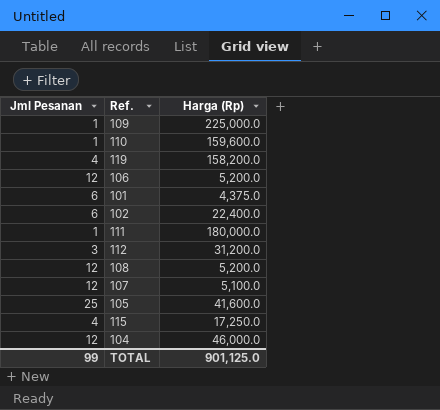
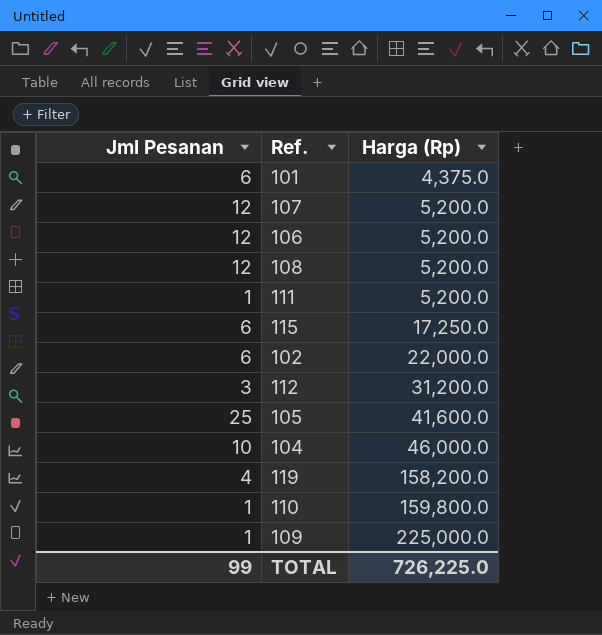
row order: none -> Harga (Rp) ascending
107 | Harga (Rp): 5,100.0 -> 5,200.0
111 | Harga (Rp): 180,000.0 -> 5,200.0
115 | Jml Pesanan: 4 -> 6
102 | Harga (Rp): 22,400.0 -> 22,000.0
104 | Jml Pesanan: 12 -> 10
110 | Harga (Rp): 159,600.0 -> 159,800.0
TOTAL | Harga (Rp): 901,125.0 -> 726,225.0

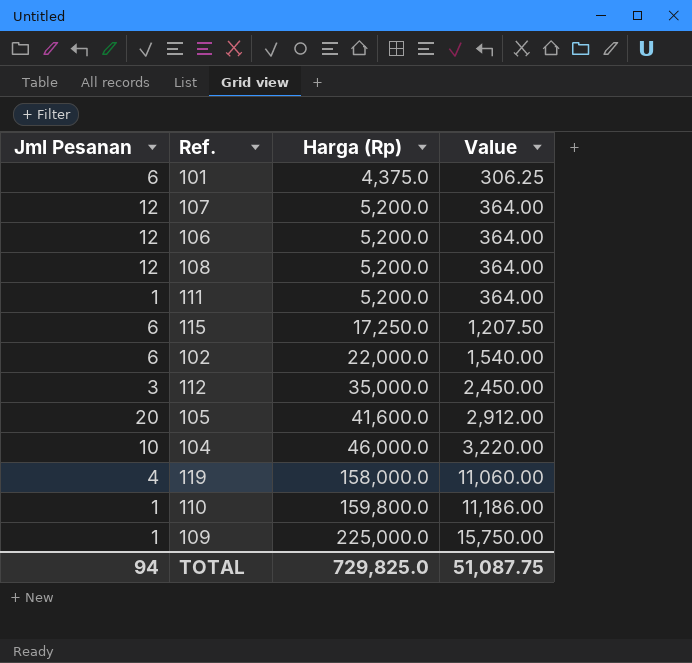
column Value | formula: none -> [Harga (Rp)] * 0.07
112 | Harga (Rp): 31,200.0 -> 35,000.0
105 | Jml Pesanan: 25 -> 20
119 | Harga (Rp): 158,200.0 -> 158,000.0
TOTAL | Jml Pesanan: 99 -> 94
TOTAL | Harga (Rp): 726,225.0 -> 729,825.0

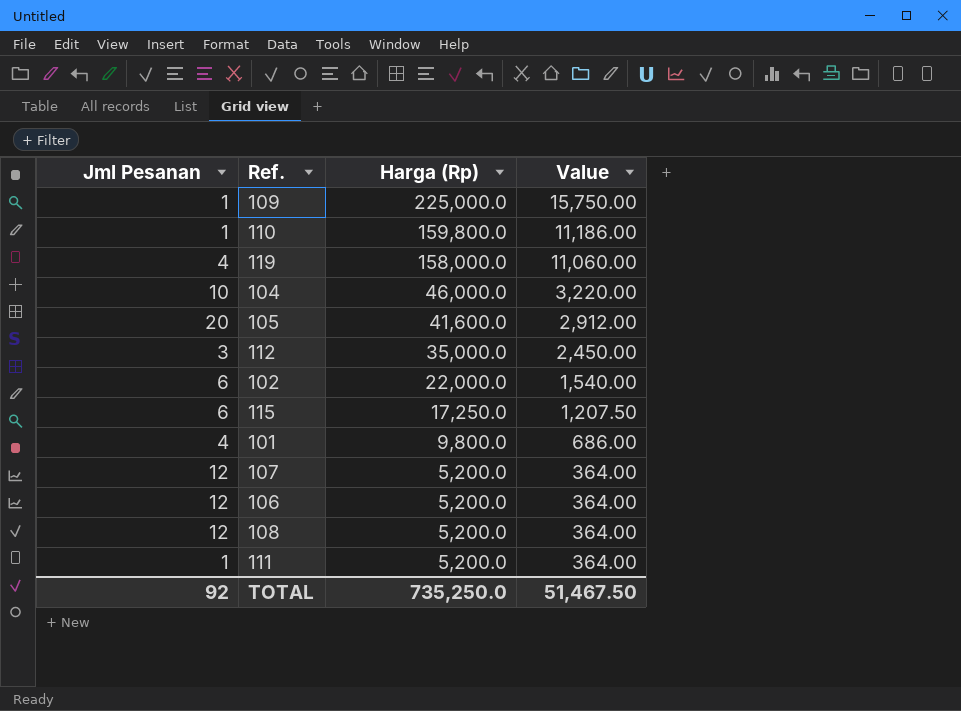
row order: Harga (Rp) ascending -> Harga (Rp) descending
101 | Jml Pesanan: 6 -> 4
101 | Harga (Rp): 4,375.0 -> 9,800.0
101 | Value: 306.25 -> 686.00
TOTAL | Jml Pesanan: 94 -> 92
TOTAL | Harga (Rp): 729,825.0 -> 735,250.0
TOTAL | Value: 51,087.75 -> 51,467.50

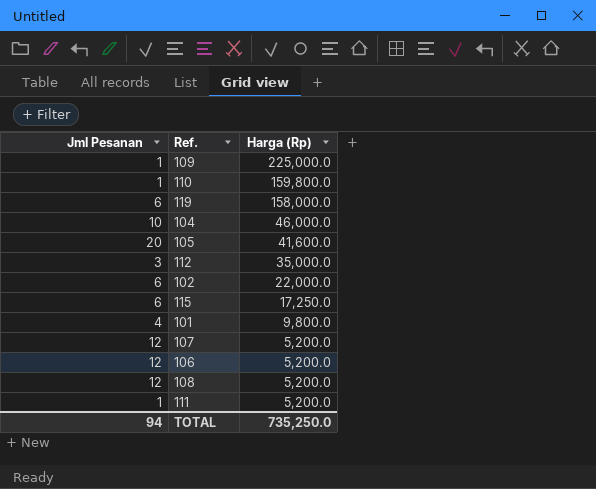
column Value | formula: [Harga (Rp)] * 0.07 -> none
119 | Jml Pesanan: 4 -> 6
TOTAL | Jml Pesanan: 92 -> 94

